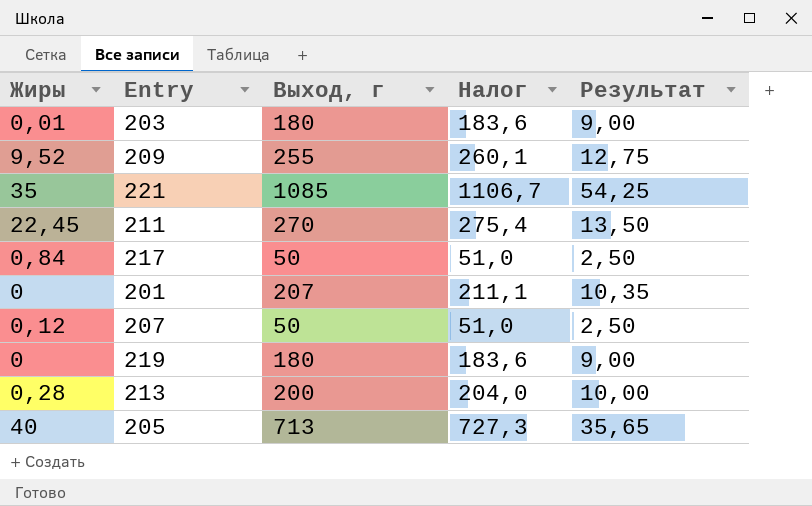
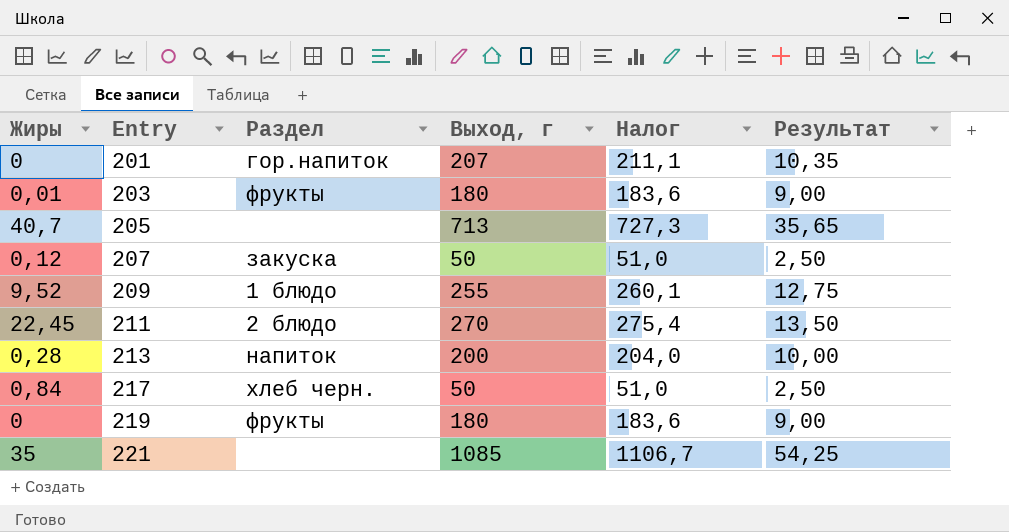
row order: none -> Entry ascending
column Раздел | position: none -> 3
205 | Жиры: 40 -> 40,7

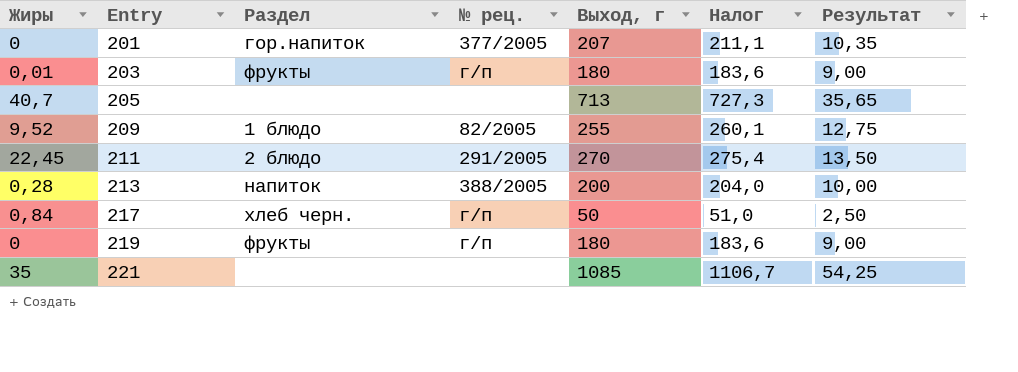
column № рец. | position: none -> 4
row 207: 0,12 | закуска | 50 | 51,0 | 2,50 -> none

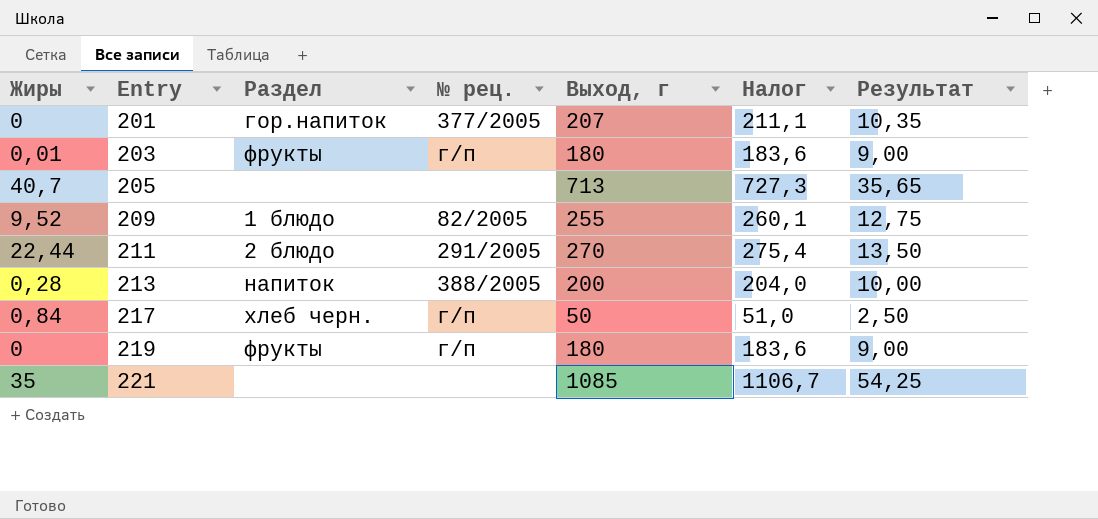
211 | Жиры: 22,45 -> 22,44

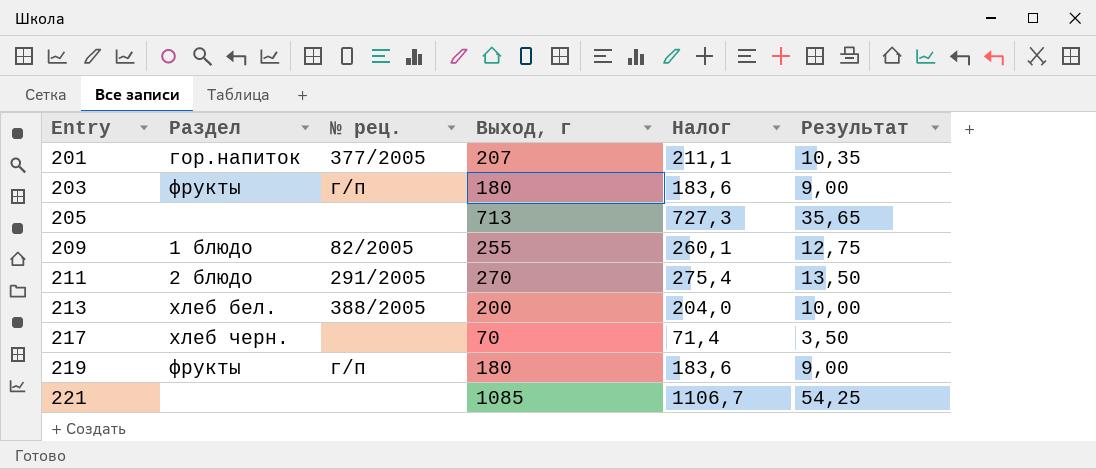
column Жиры | position: 1 -> none
213 | Раздел: напиток -> хлеб бел.
217 | № рец.: г/п -> none
217 | Выход, г: 50 -> 70
217 | Налог: 51,0 -> 71,4
217 | Результат: 2,50 -> 3,50

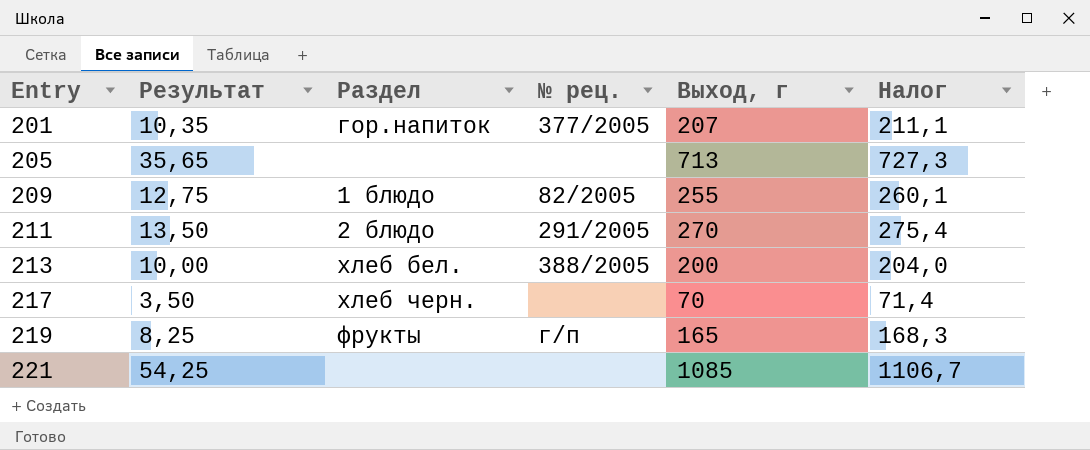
column Результат | position: 6 -> 2
row 203: фрукты | г/п | 180 | 183,6 | 9,00 -> none
219 | Результат: 9,00 -> 8,25
219 | Выход, г: 180 -> 165
219 | Налог: 183,6 -> 168,3

